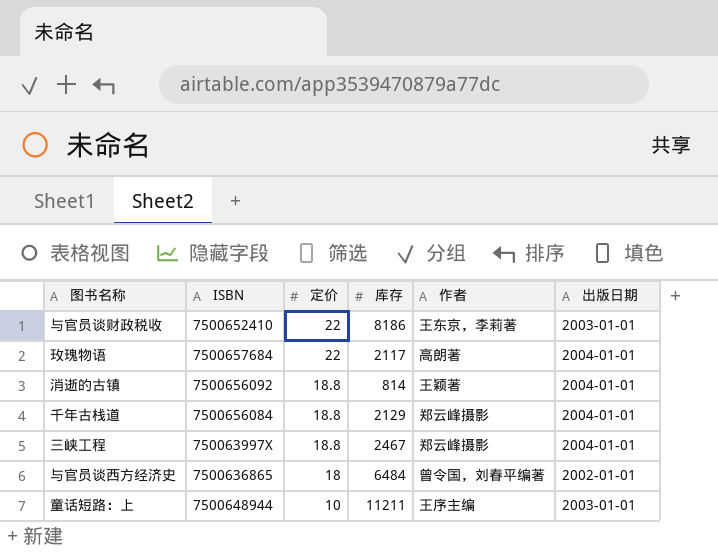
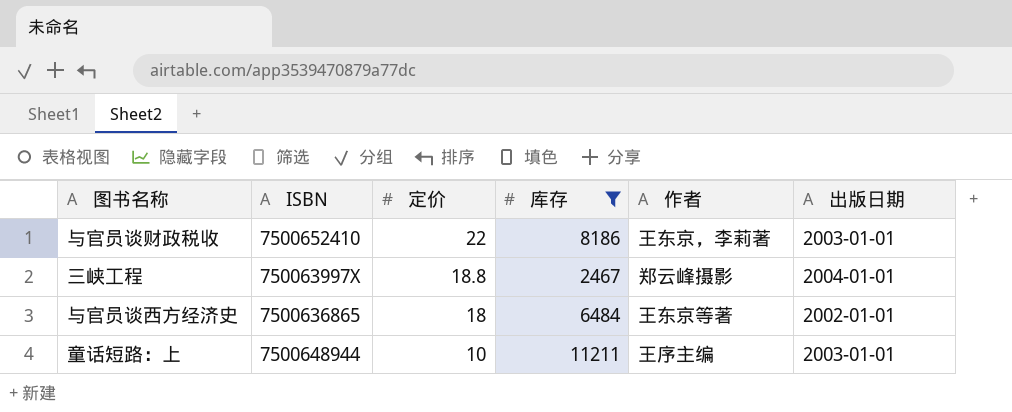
filter: none -> 库存 >= 2467
与官员谈西方经济史 | 作者: 曾令国，刘春平编著 -> 王东京等著

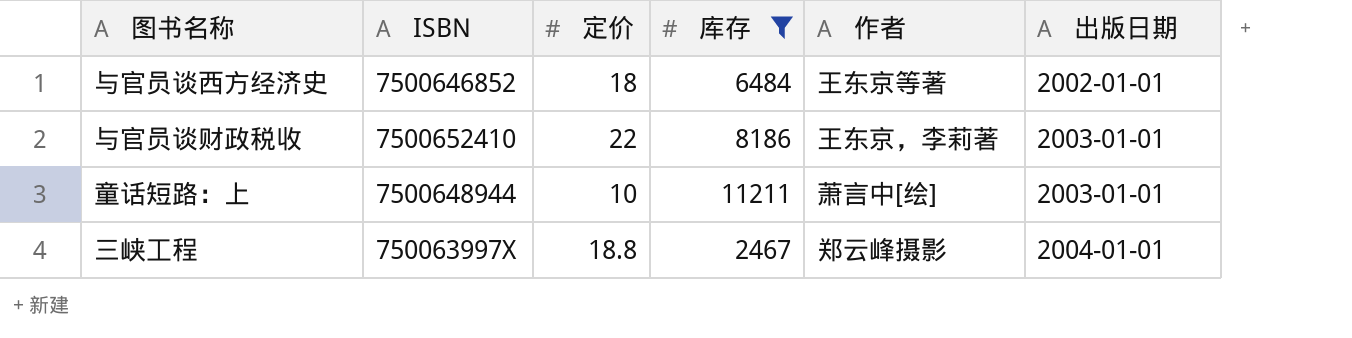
row order: 定价 descending -> 出版日期 ascending
与官员谈西方经济史 | ISBN: 7500636865 -> 7500646852
童话短路：上 | 作者: 王序主编 -> 萧言中[绘]

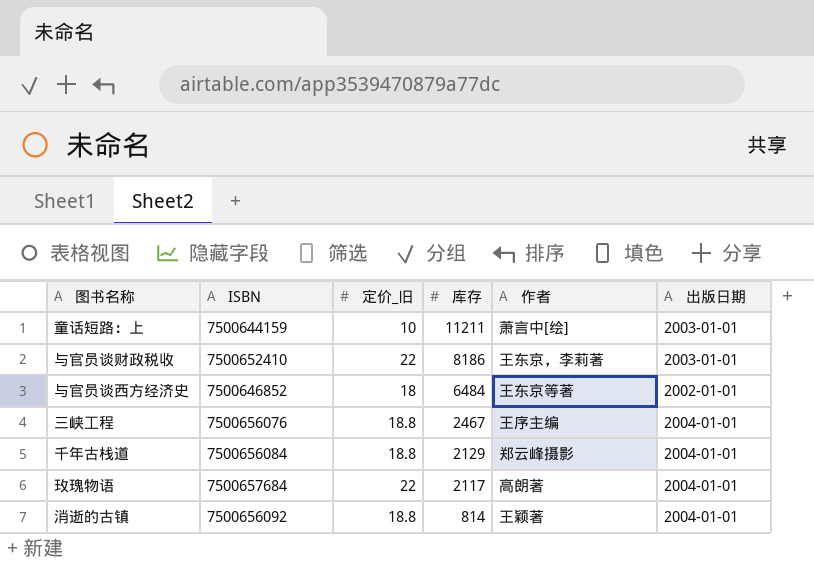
filter: 库存 >= 2467 -> none
row order: 出版日期 ascending -> 库存 descending
column name: 定价 -> 定价_旧
童话短路：上 | ISBN: 7500648944 -> 7500644159
三峡工程 | ISBN: 750063997X -> 7500656076
三峡工程 | 作者: 郑云峰摄影 -> 王序主编

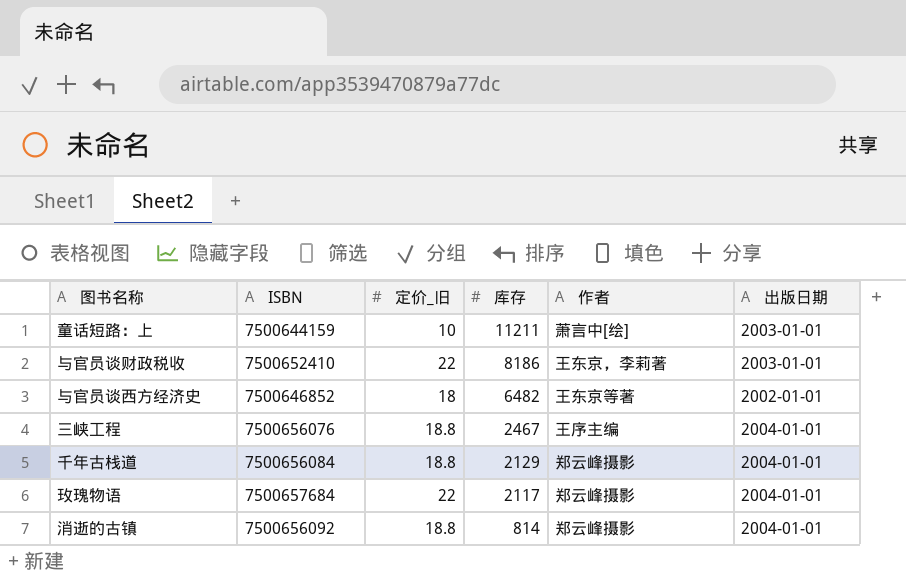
与官员谈西方经济史 | 库存: 6484 -> 6482
玫瑰物语 | 作者: 高朗著 -> 郑云峰摄影
消逝的古镇 | 作者: 王颖著 -> 郑云峰摄影

